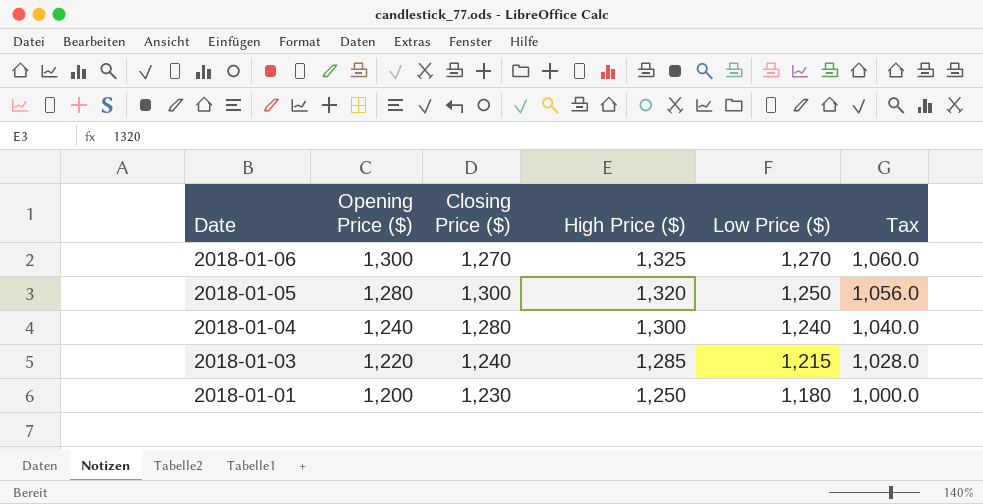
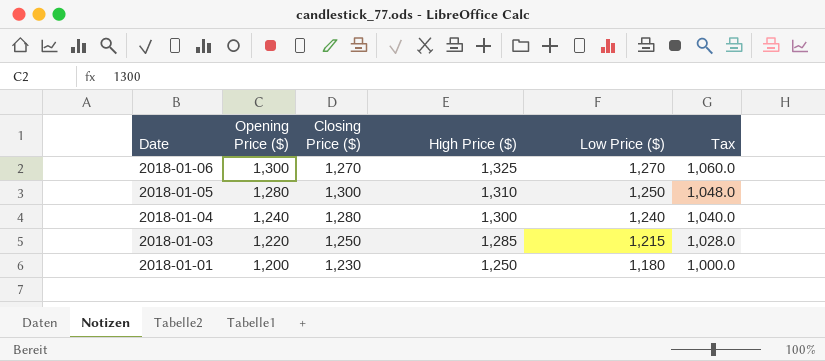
2018-01-05 | High Price ($): 1,320 -> 1,310
2018-01-05 | Tax: 1,056.0 -> 1,048.0
2018-01-03 | Closing Price ($): 1,240 -> 1,250

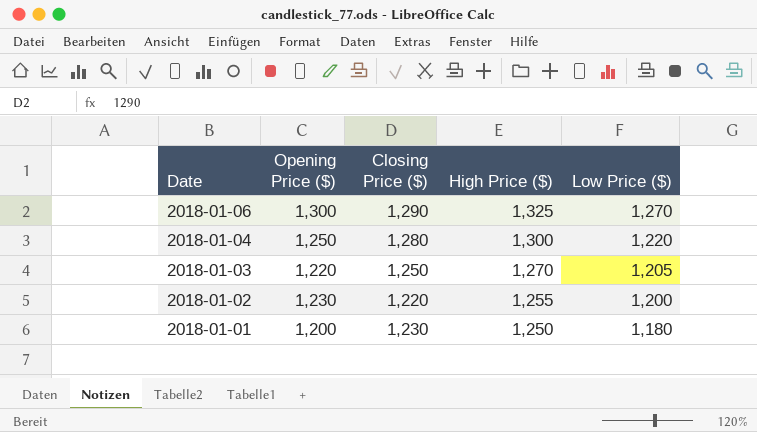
column Tax | formula: [High Price ($)] * 0.8 -> none
row 2018-01-05: 1,280 | 1,300 | 1,310 | 1,250 | 1,048.0 -> none
2018-01-06 | Closing Price ($): 1,270 -> 1,290
2018-01-04 | Opening Price ($): 1,240 -> 1,250
2018-01-04 | Low Price ($): 1,240 -> 1,220
2018-01-03 | High Price ($): 1,285 -> 1,270
2018-01-03 | Low Price ($): 1,215 -> 1,205
row 2018-01-02: none -> 1,230 | 1,220 | 1,255 | 1,200

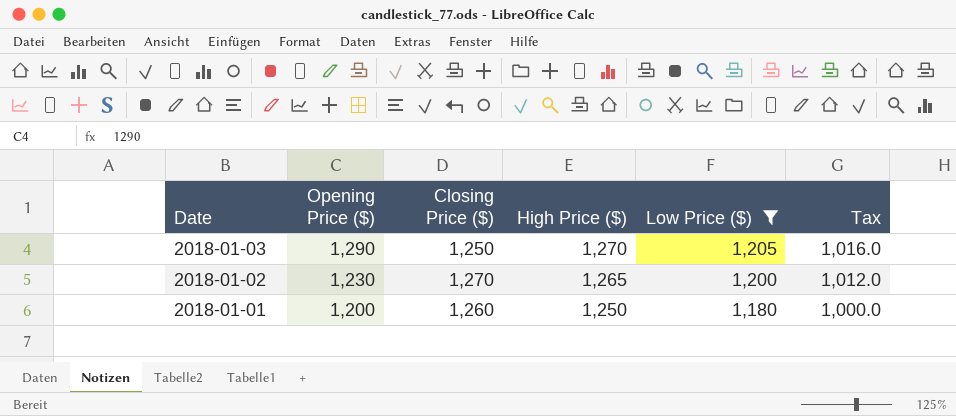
filter: none -> Low Price ($) <= 1,205
column Tax | formula: none -> [High Price ($)] * 0.8
2018-01-03 | Opening Price ($): 1,220 -> 1,290
2018-01-02 | Closing Price ($): 1,220 -> 1,270
2018-01-02 | High Price ($): 1,255 -> 1,265
2018-01-01 | Closing Price ($): 1,230 -> 1,260

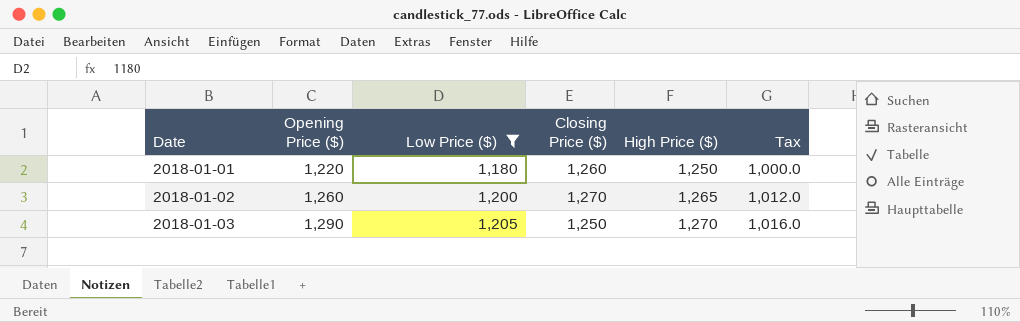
row order: Date descending -> Date ascending
column Low Price ($) | position: 5 -> 3
2018-01-01 | Opening Price ($): 1,200 -> 1,220
2018-01-02 | Opening Price ($): 1,230 -> 1,260

